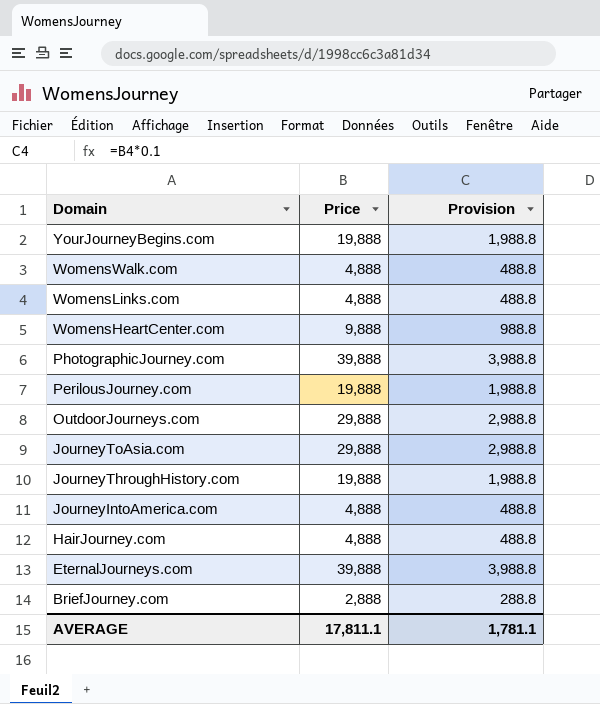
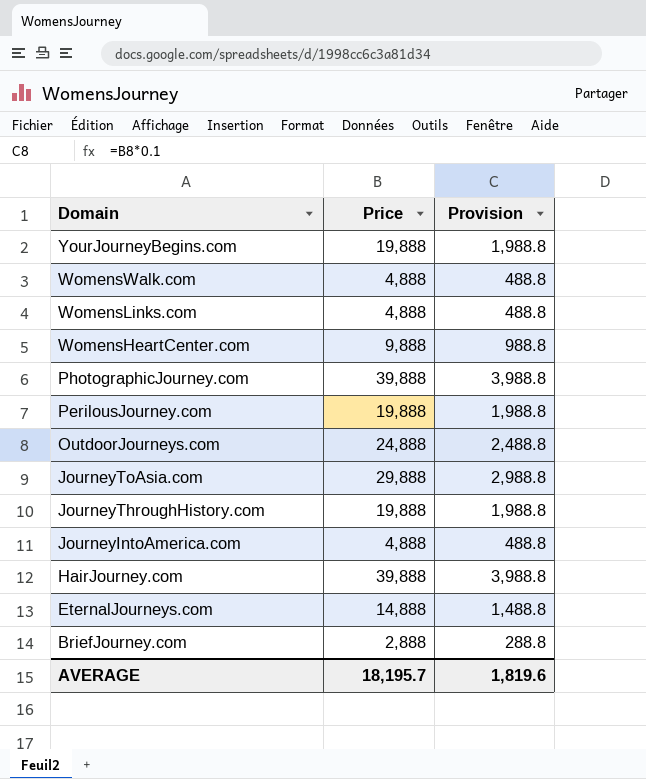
OutdoorJourneys.com | Price: 29,888 -> 24,888
OutdoorJourneys.com | Provision: 2,988.8 -> 2,488.8
HairJourney.com | Price: 4,888 -> 39,888
HairJourney.com | Provision: 488.8 -> 3,988.8
EternalJourneys.com | Price: 39,888 -> 14,888
EternalJourneys.com | Provision: 3,988.8 -> 1,488.8
AVERAGE | Price: 17,811.1 -> 18,195.7
AVERAGE | Provision: 1,781.1 -> 1,819.6

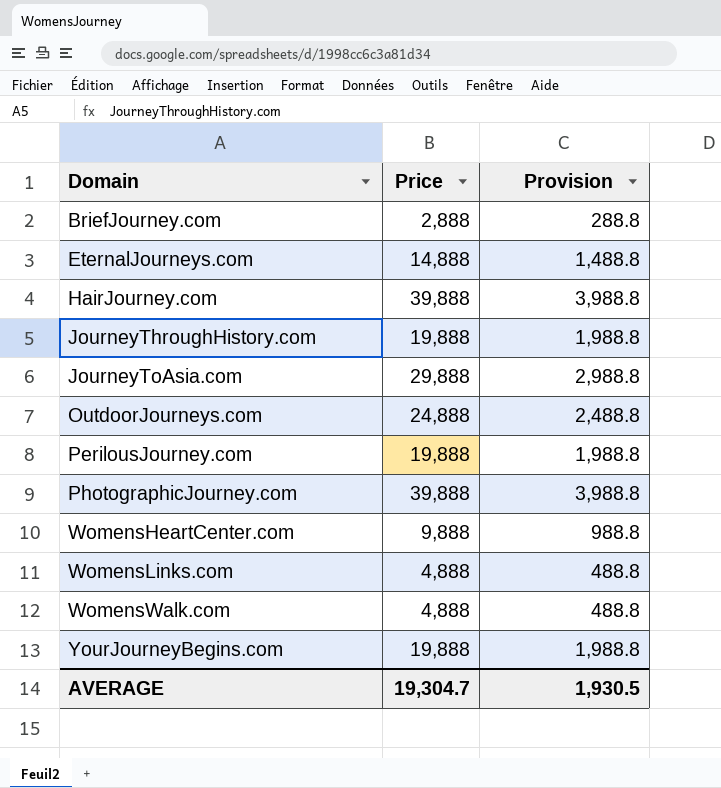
row order: Domain descending -> Domain ascending
row JourneyIntoAmerica.com: 4,888 | 488.8 -> none
AVERAGE | Price: 18,195.7 -> 19,304.7
AVERAGE | Provision: 1,819.6 -> 1,930.5

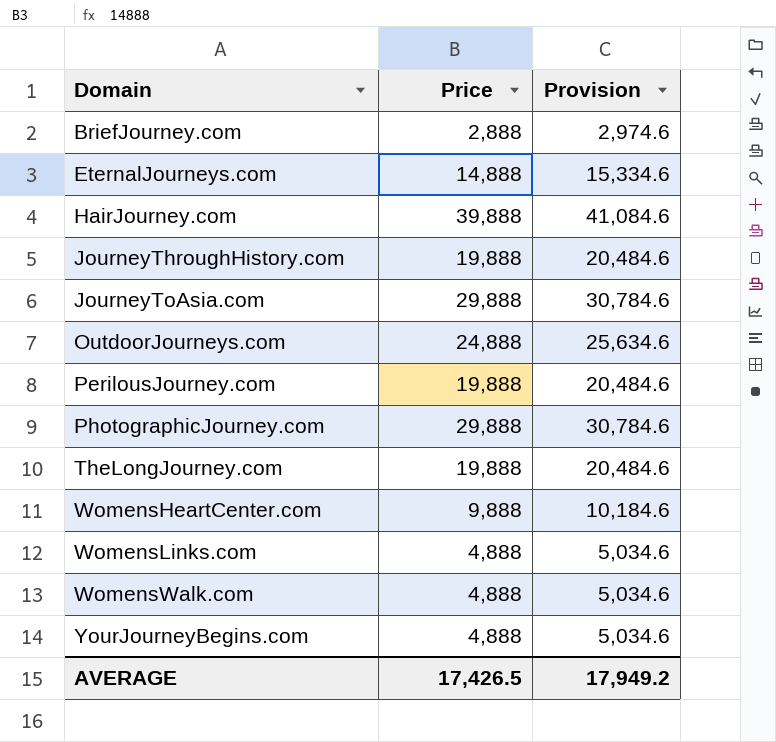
column Provision | formula: [Price] * 0.1 -> [Price] * 1.03
PhotographicJourney.com | Price: 39,888 -> 29,888
row TheLongJourney.com: none -> 19,888 | 20,484.6
YourJourneyBegins.com | Price: 19,888 -> 4,888
AVERAGE | Price: 19,304.7 -> 17,426.5
AVERAGE | Provision: 1,930.5 -> 17,949.2

